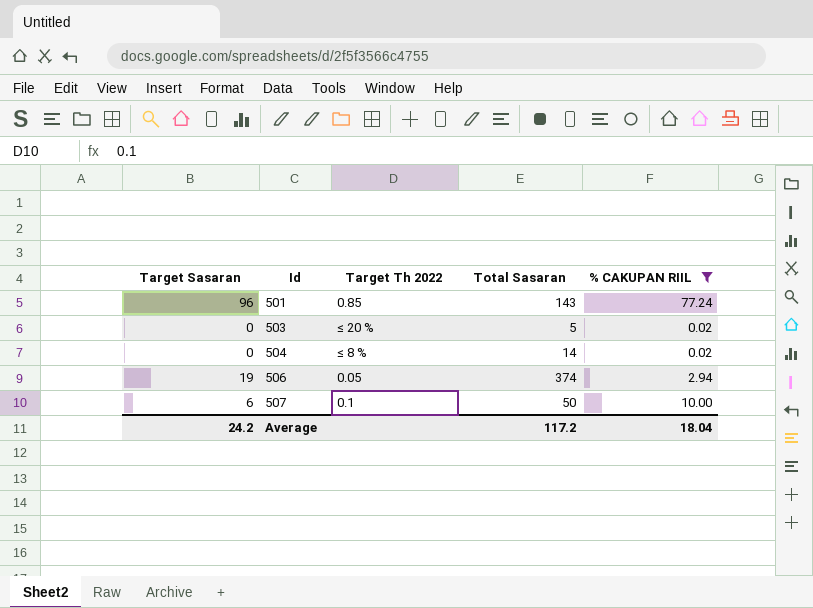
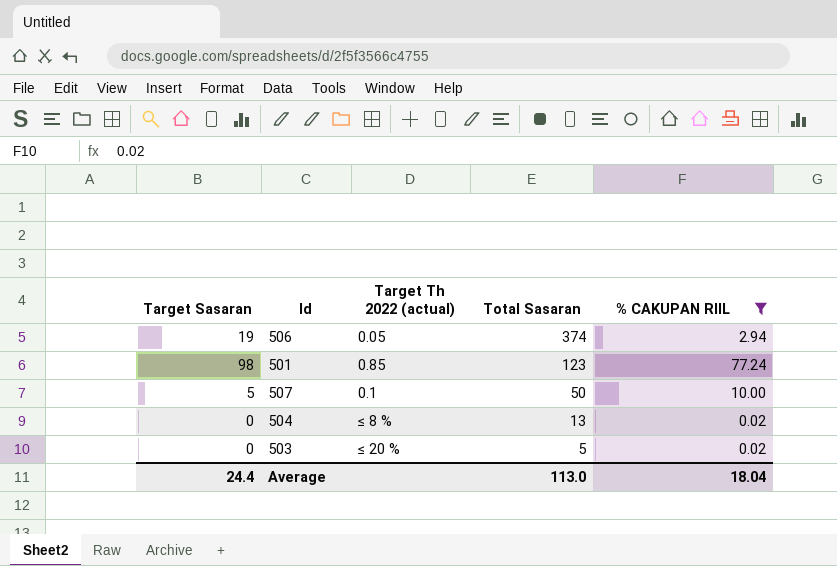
row order: Id ascending -> Total Sasaran descending
column name: Target Th 2022 -> Target Th 2022 (actual)
501 | Target Sasaran: 96 -> 98
501 | Total Sasaran: 143 -> 123
507 | Target Sasaran: 6 -> 5
504 | Total Sasaran: 14 -> 13
Average | Target Sasaran: 24.2 -> 24.4
Average | Total Sasaran: 117.2 -> 113.0

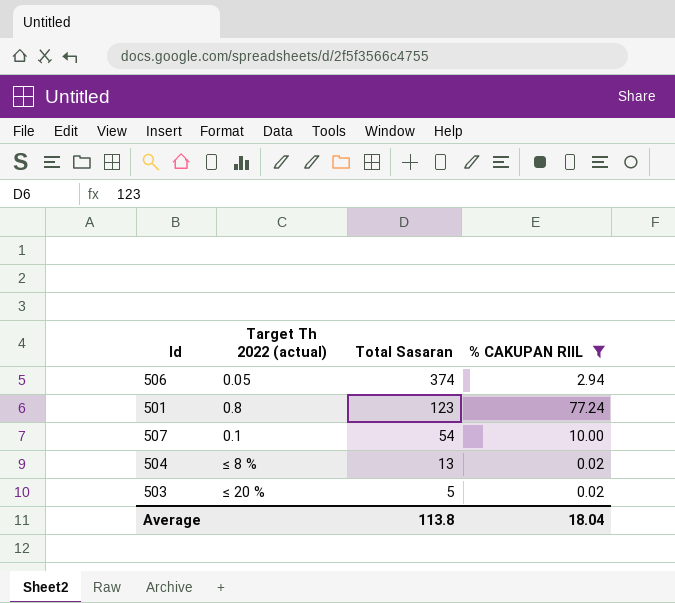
column Target Sasaran | position: 1 -> none
501 | Target Th 2022 (actual): 0.85 -> 0.8
507 | Total Sasaran: 50 -> 54
Average | Total Sasaran: 113.0 -> 113.8

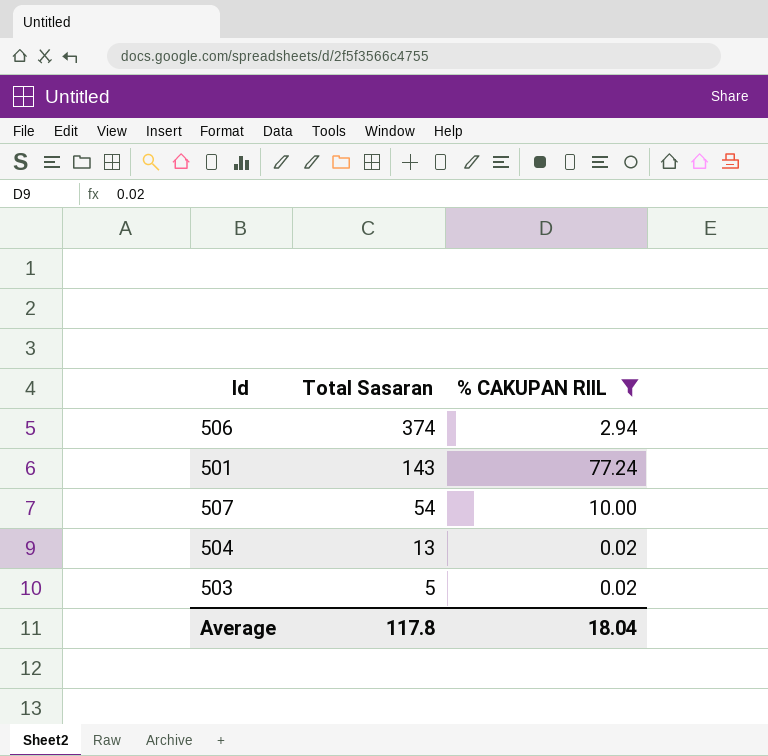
column Target Th 2022 (actual) | position: 2 -> none
501 | Total Sasaran: 123 -> 143
Average | Total Sasaran: 113.8 -> 117.8

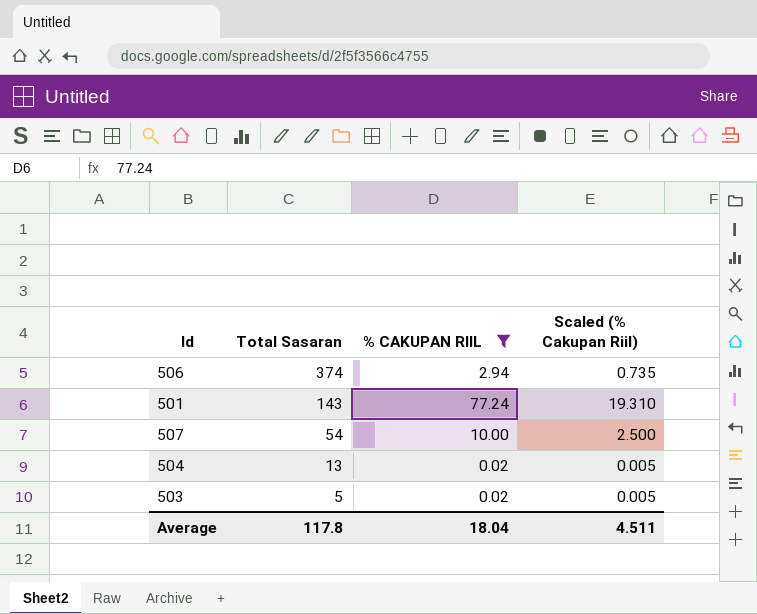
column Scaled (% Cakupan Riil) | formula: none -> [% CAKUPAN RIIL] * 0.25

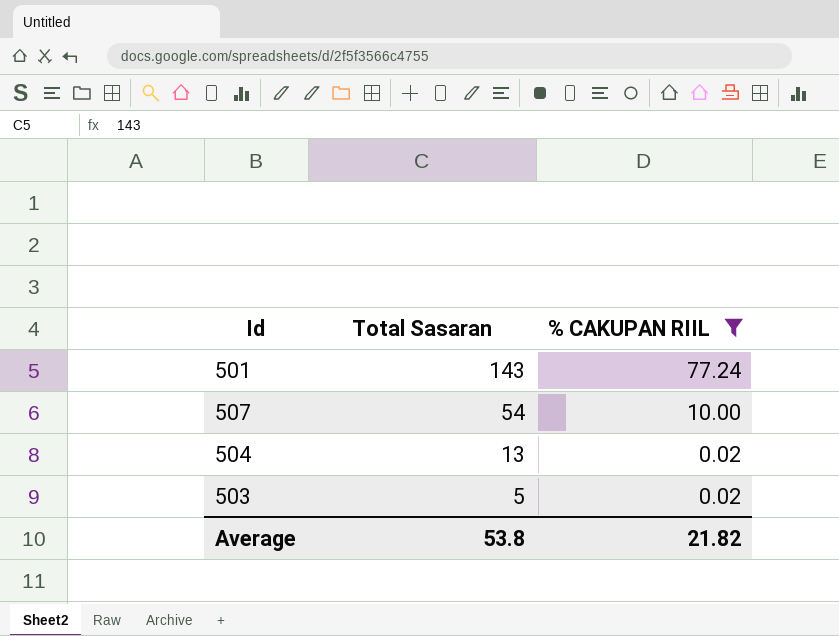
column Scaled (% Cakupan Riil) | formula: [% CAKUPAN RIIL] * 0.25 -> none
row 506: 374 | 2.94 | 0.735 -> none
Average | Total Sasaran: 117.8 -> 53.8
Average | % CAKUPAN RIIL: 18.04 -> 21.82

